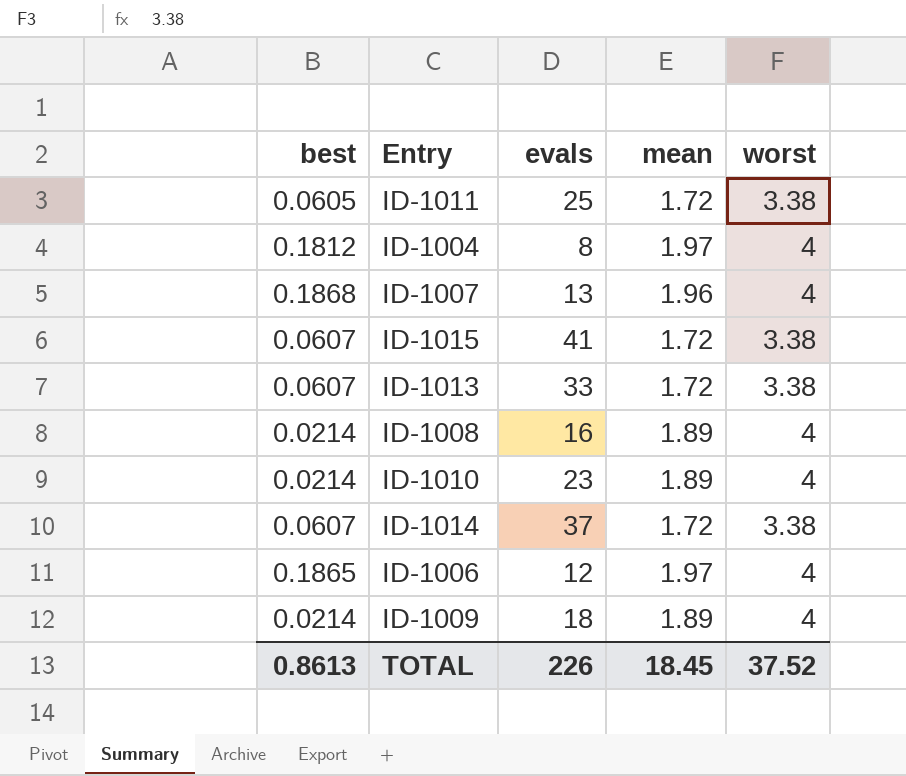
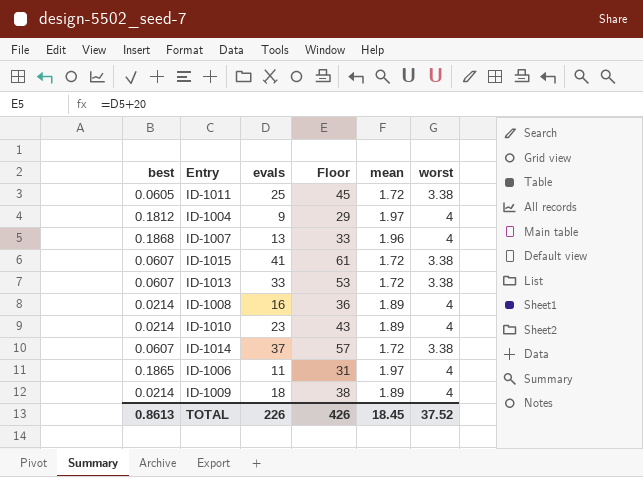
column Floor | formula: none -> [evals] + 20
ID-1004 | evals: 8 -> 9
ID-1006 | evals: 12 -> 11

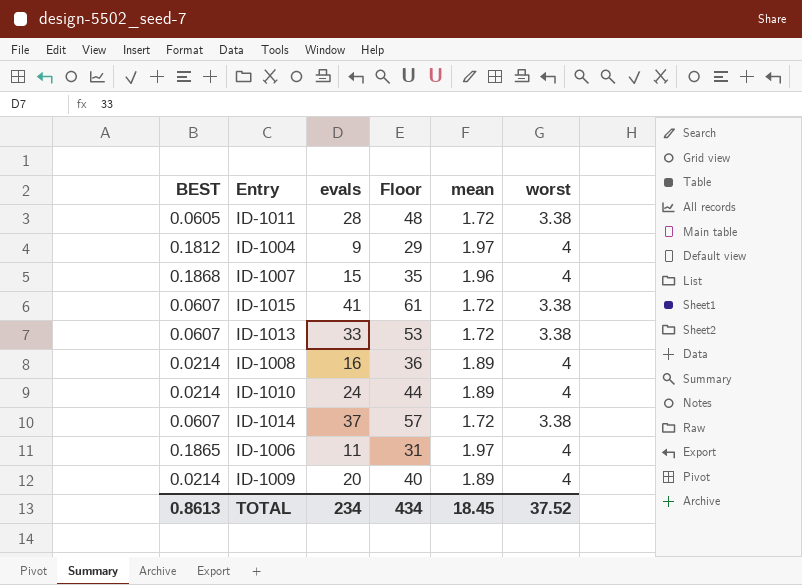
column name: best -> BEST
ID-1011 | evals: 25 -> 28
ID-1011 | Floor: 45 -> 48
ID-1007 | evals: 13 -> 15
ID-1007 | Floor: 33 -> 35
ID-1010 | evals: 23 -> 24
ID-1010 | Floor: 43 -> 44
ID-1009 | evals: 18 -> 20
ID-1009 | Floor: 38 -> 40
TOTAL | evals: 226 -> 234
TOTAL | Floor: 426 -> 434

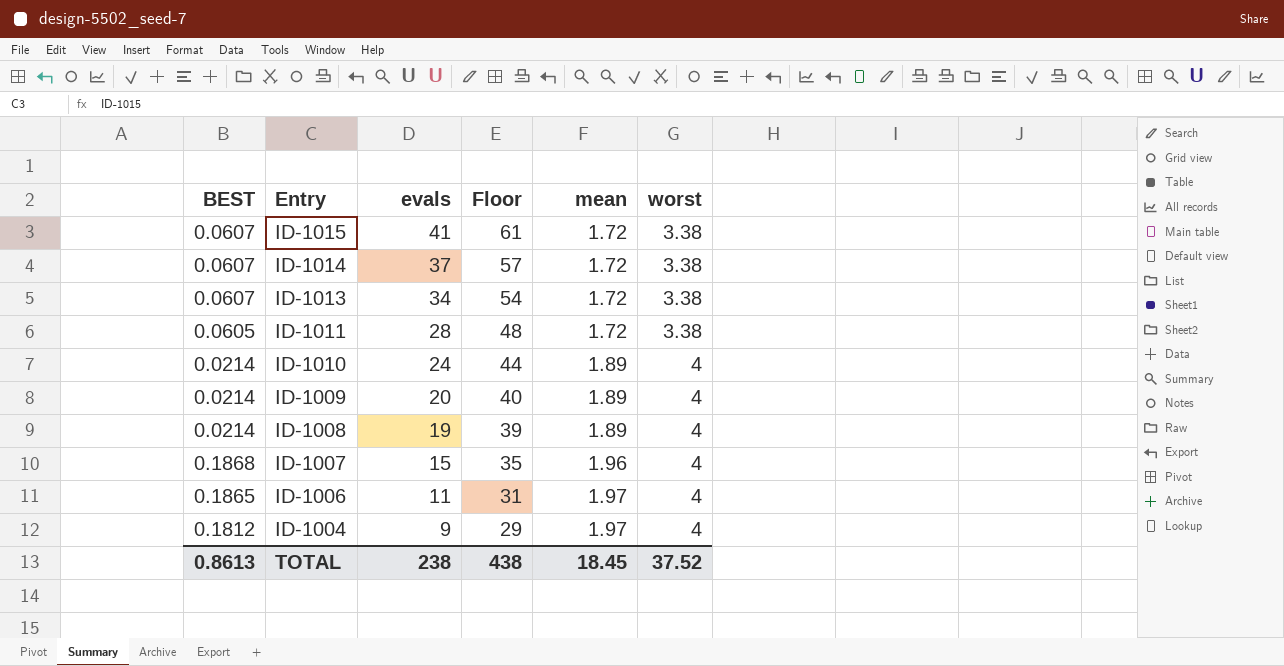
row order: none -> Entry descending
ID-1013 | evals: 33 -> 34
ID-1013 | Floor: 53 -> 54
ID-1008 | evals: 16 -> 19
ID-1008 | Floor: 36 -> 39
TOTAL | evals: 234 -> 238
TOTAL | Floor: 434 -> 438

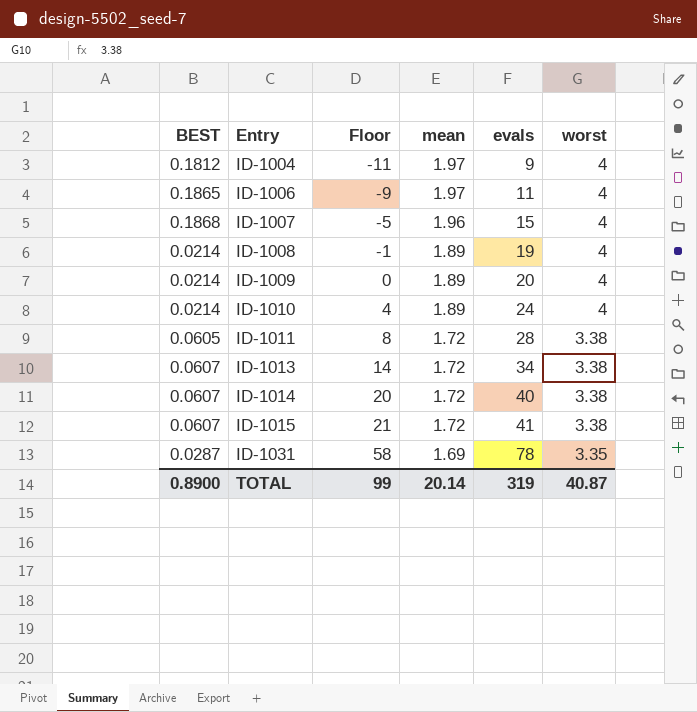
row order: Entry descending -> Entry ascending
column Floor | formula: [evals] + 20 -> [evals] - 20
column evals | position: 3 -> 5
ID-1014 | evals: 37 -> 40
row ID-1031: none -> 0.0287 | 58 | 1.69 | 78 | 3.35
TOTAL | BEST: 0.8613 -> 0.8900
TOTAL | Floor: 438 -> 99
TOTAL | mean: 18.45 -> 20.14
TOTAL | evals: 238 -> 319
TOTAL | worst: 37.52 -> 40.87

